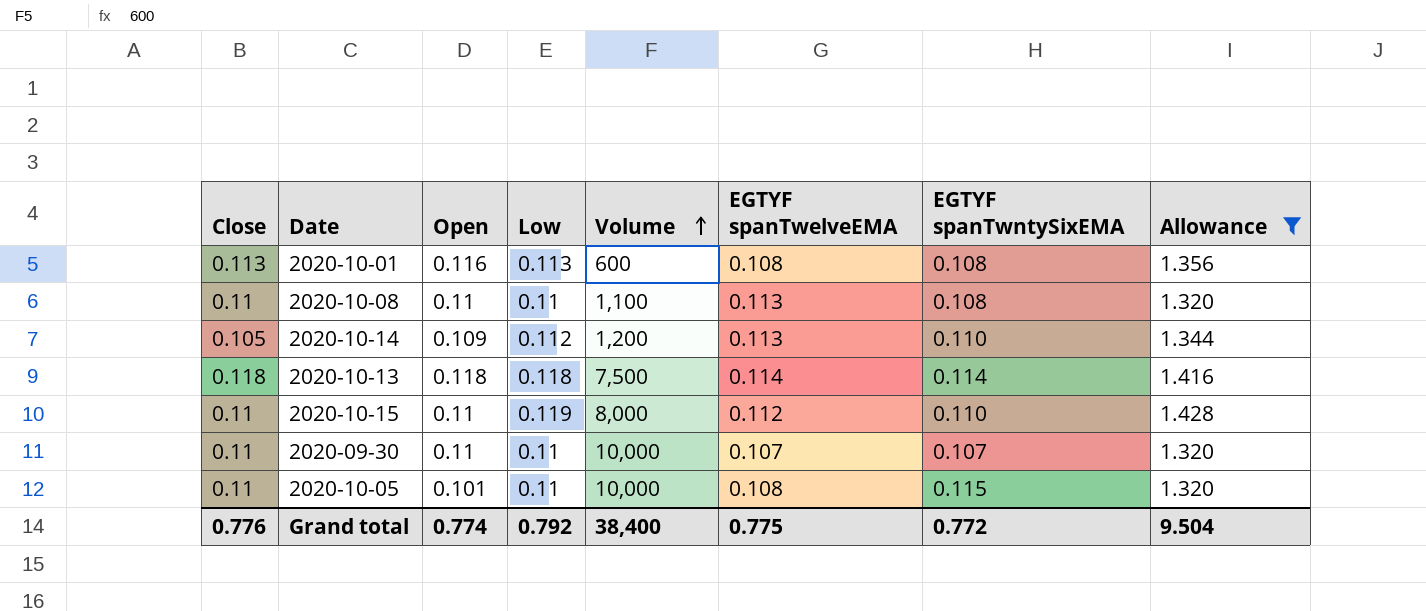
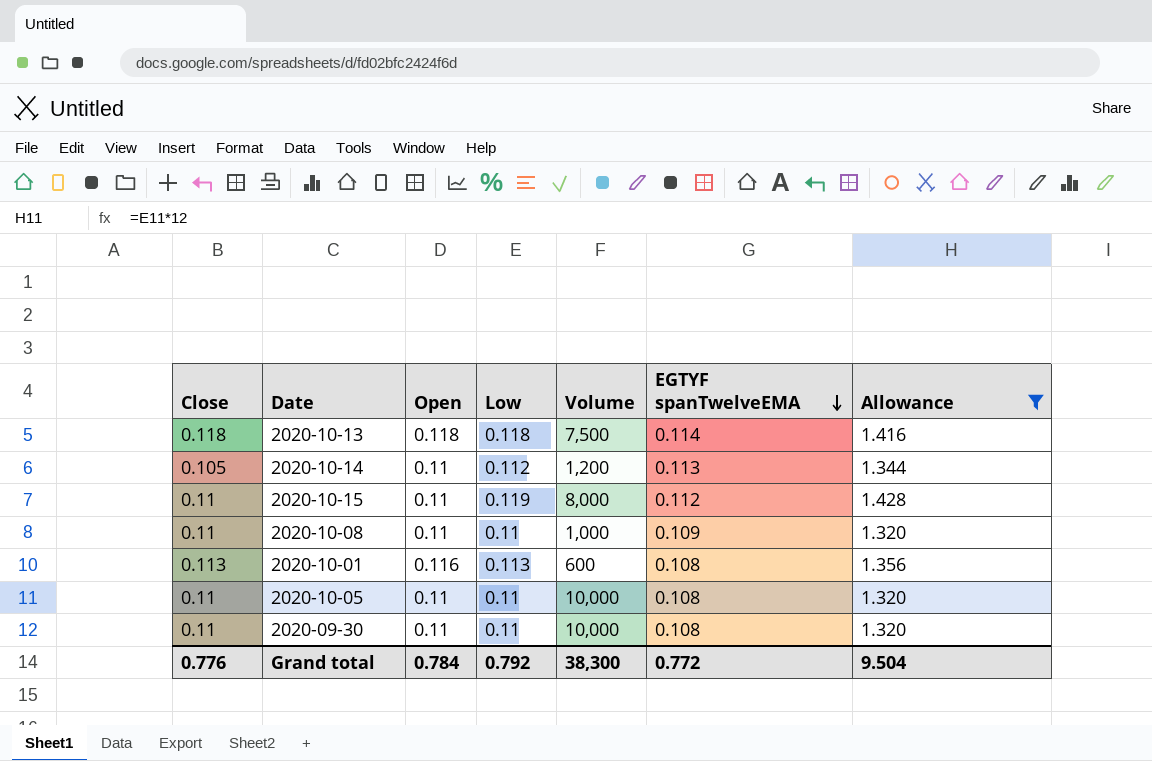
row order: Volume ascending -> EGTYF spanTwelveEMA descending
column EGTYF spanTwntySixEMA | position: 7 -> none
2020-10-14 | Open: 0.109 -> 0.11
2020-10-08 | Volume: 1,100 -> 1,000
2020-10-08 | EGTYF spanTwelveEMA: 0.113 -> 0.109
2020-10-05 | Open: 0.101 -> 0.11
2020-09-30 | EGTYF spanTwelveEMA: 0.107 -> 0.108
Grand total | Open: 0.774 -> 0.784
Grand total | Volume: 38,400 -> 38,300
Grand total | EGTYF spanTwelveEMA: 0.775 -> 0.772

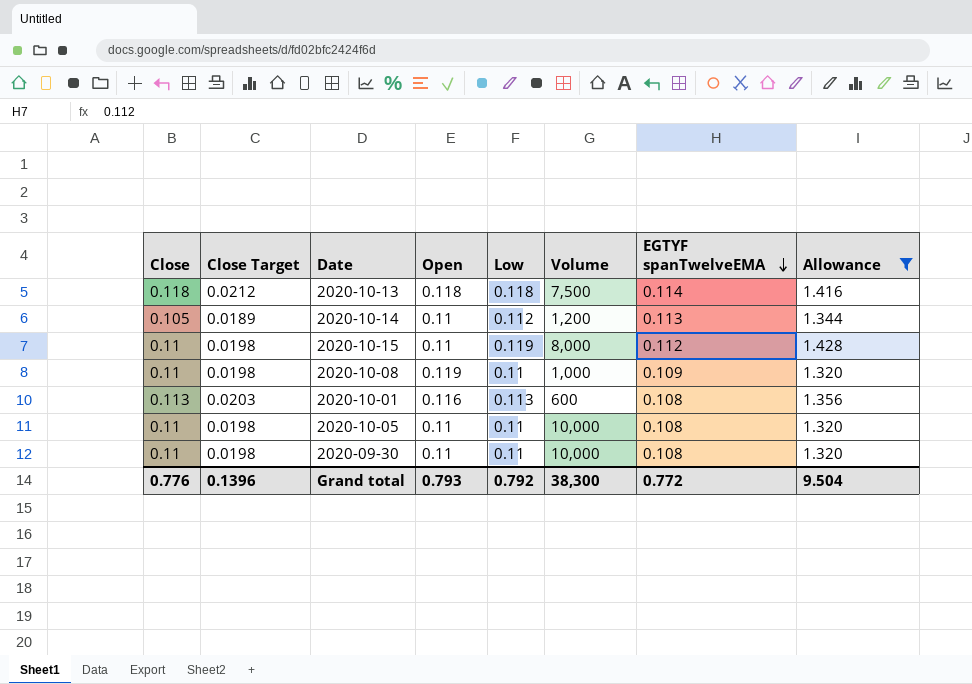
column Close Target | formula: none -> [Close] * 0.18
2020-10-08 | Open: 0.11 -> 0.119
Grand total | Open: 0.784 -> 0.793

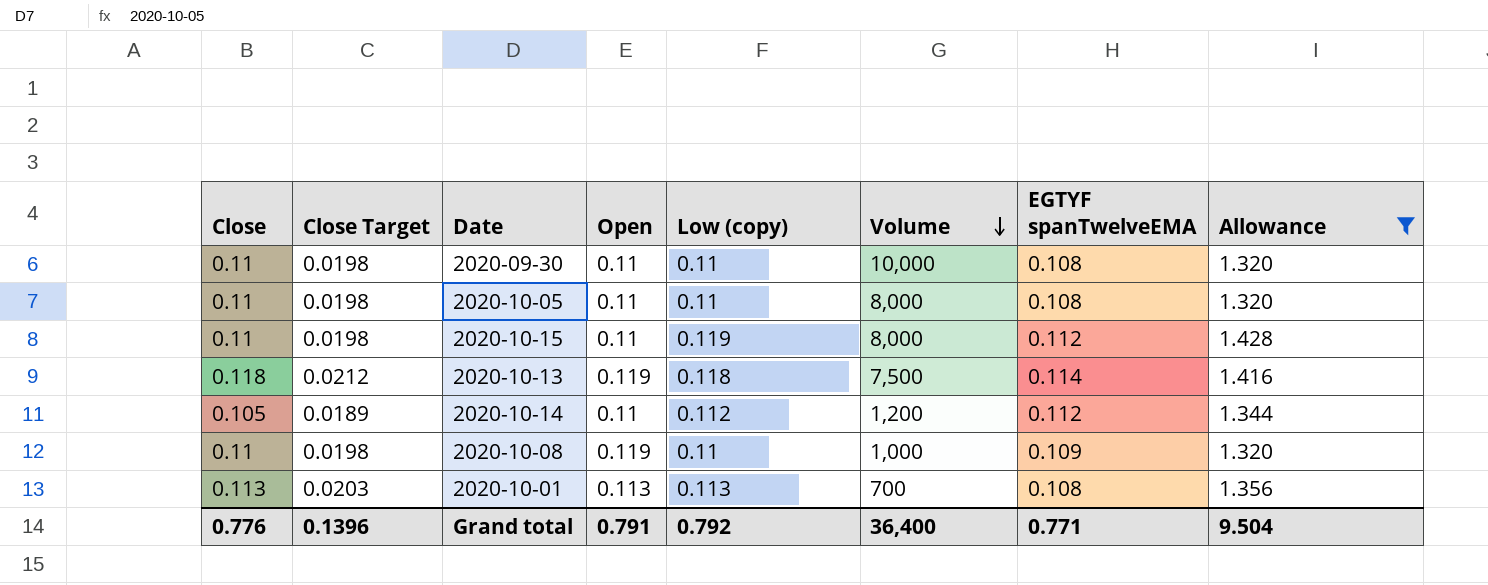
row order: EGTYF spanTwelveEMA descending -> Volume descending
column name: Low -> Low (copy)
2020-10-05 | Volume: 10,000 -> 8,000
2020-10-13 | Open: 0.118 -> 0.119
2020-10-14 | EGTYF spanTwelveEMA: 0.113 -> 0.112
2020-10-01 | Open: 0.116 -> 0.113
2020-10-01 | Volume: 600 -> 700
Grand total | Open: 0.793 -> 0.791
Grand total | Volume: 38,300 -> 36,400
Grand total | EGTYF spanTwelveEMA: 0.772 -> 0.771

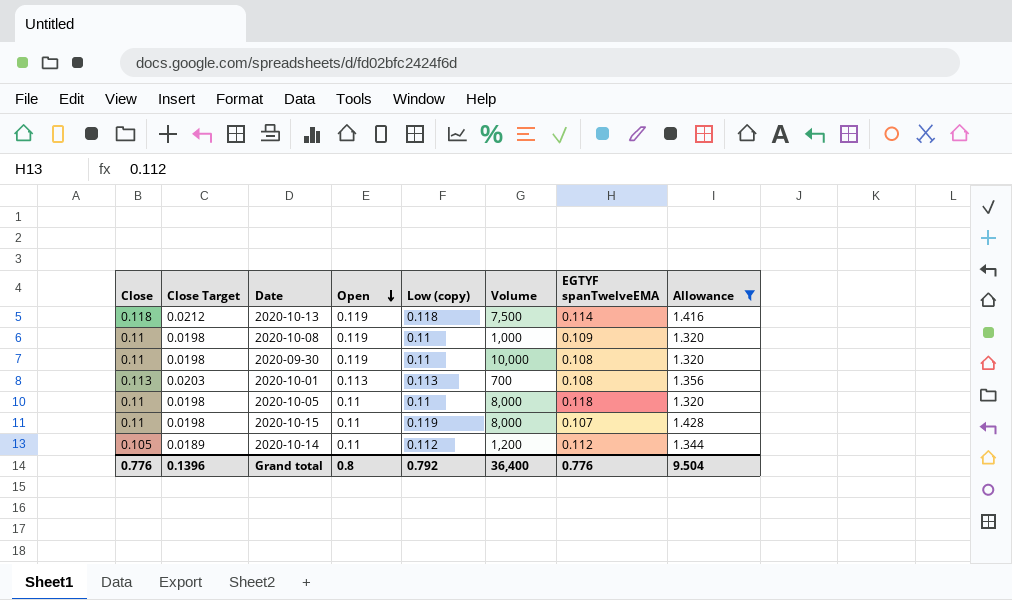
row order: Volume descending -> Open descending
2020-09-30 | Open: 0.11 -> 0.119
2020-10-05 | EGTYF spanTwelveEMA: 0.108 -> 0.118
2020-10-15 | EGTYF spanTwelveEMA: 0.112 -> 0.107
Grand total | Open: 0.791 -> 0.8
Grand total | EGTYF spanTwelveEMA: 0.771 -> 0.776

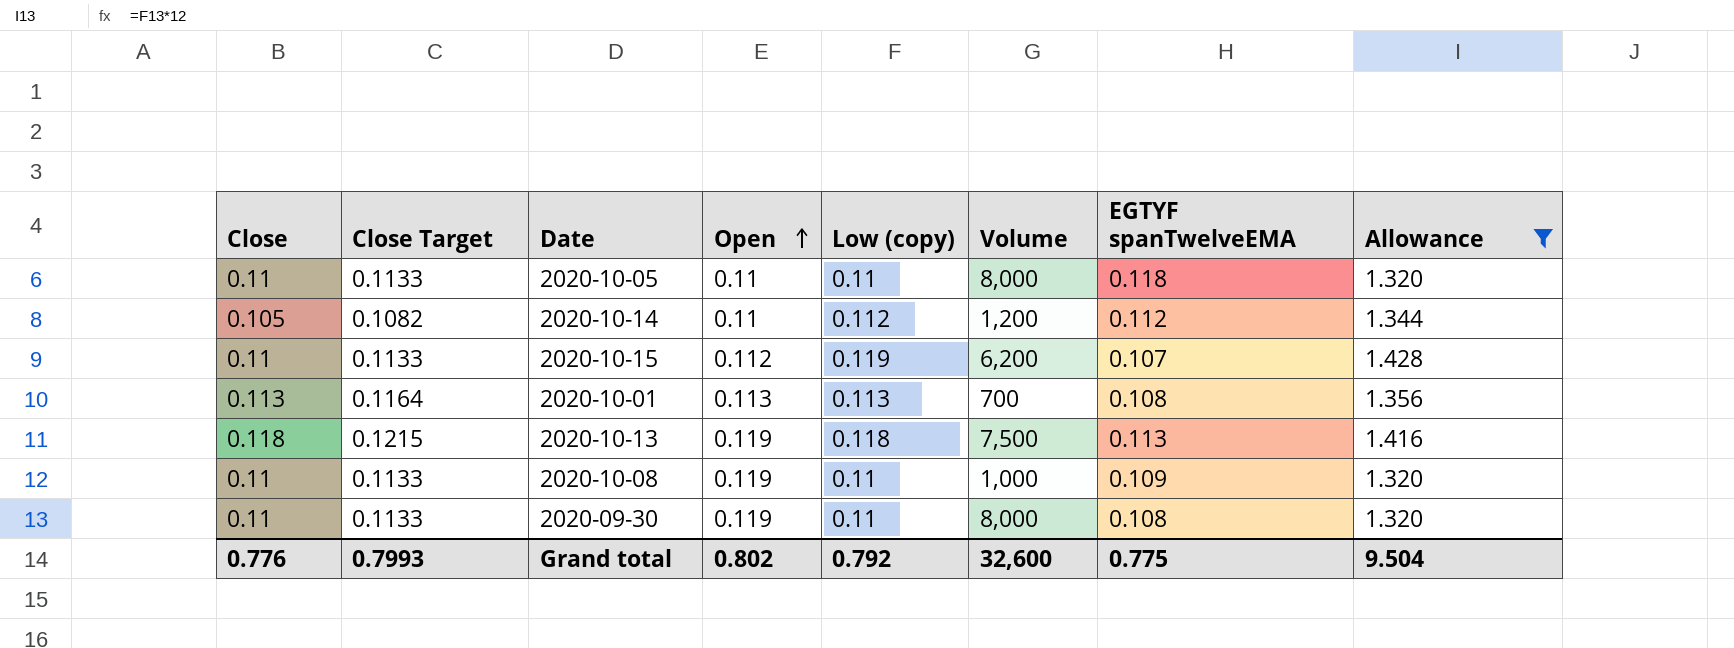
row order: Open descending -> Open ascending
column Close Target | formula: [Close] * 0.18 -> [Close] * 1.03
2020-10-15 | Open: 0.11 -> 0.112
2020-10-15 | Volume: 8,000 -> 6,200
2020-10-13 | EGTYF spanTwelveEMA: 0.114 -> 0.113
2020-09-30 | Volume: 10,000 -> 8,000
Grand total | Close Target: 0.1396 -> 0.7993
Grand total | Open: 0.8 -> 0.802
Grand total | Volume: 36,400 -> 32,600
Grand total | EGTYF spanTwelveEMA: 0.776 -> 0.775

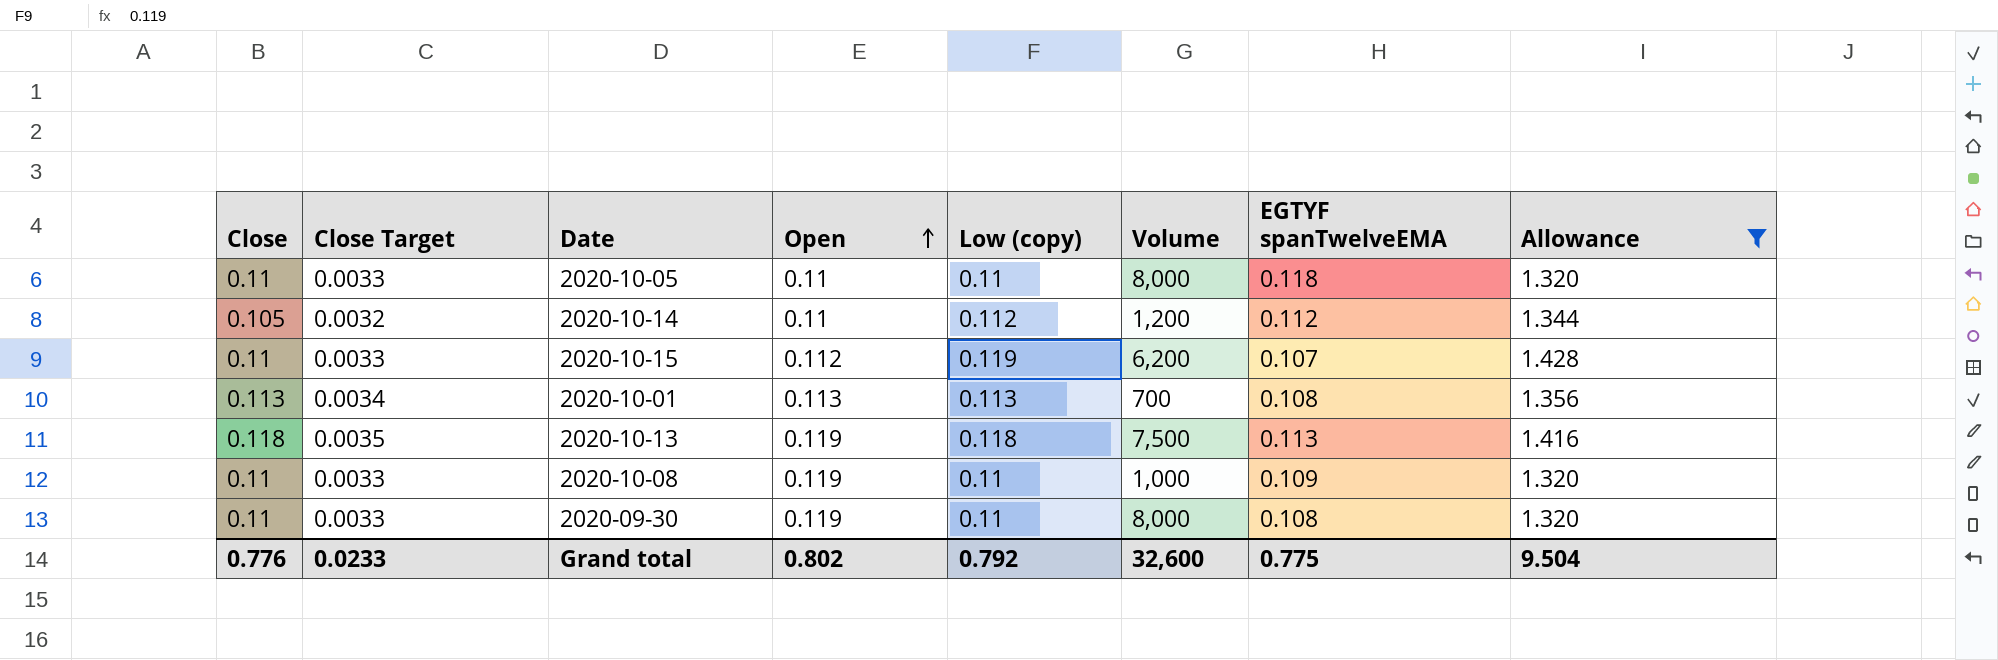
column Close Target | formula: [Close] * 1.03 -> [Close] * 0.03
Grand total | Close Target: 0.7993 -> 0.0233

